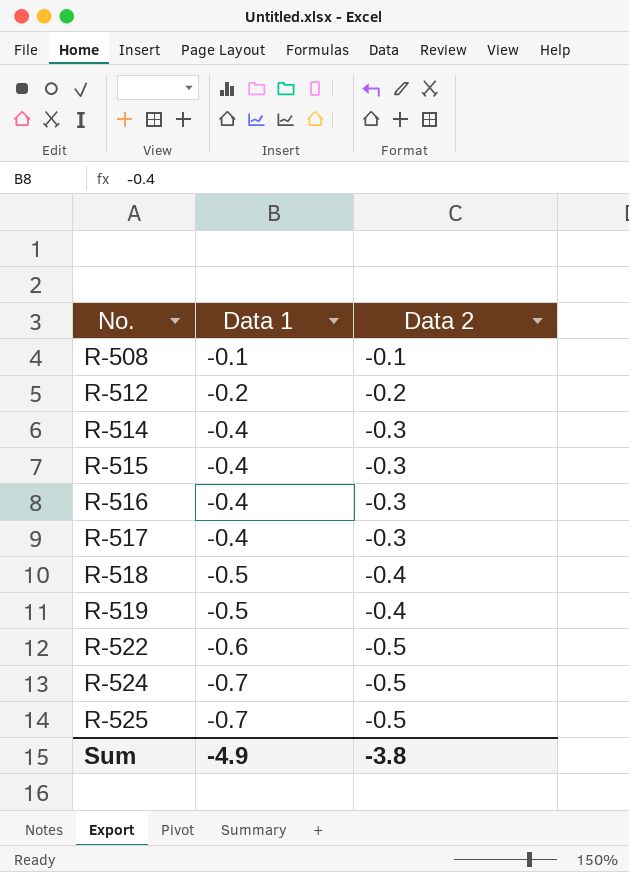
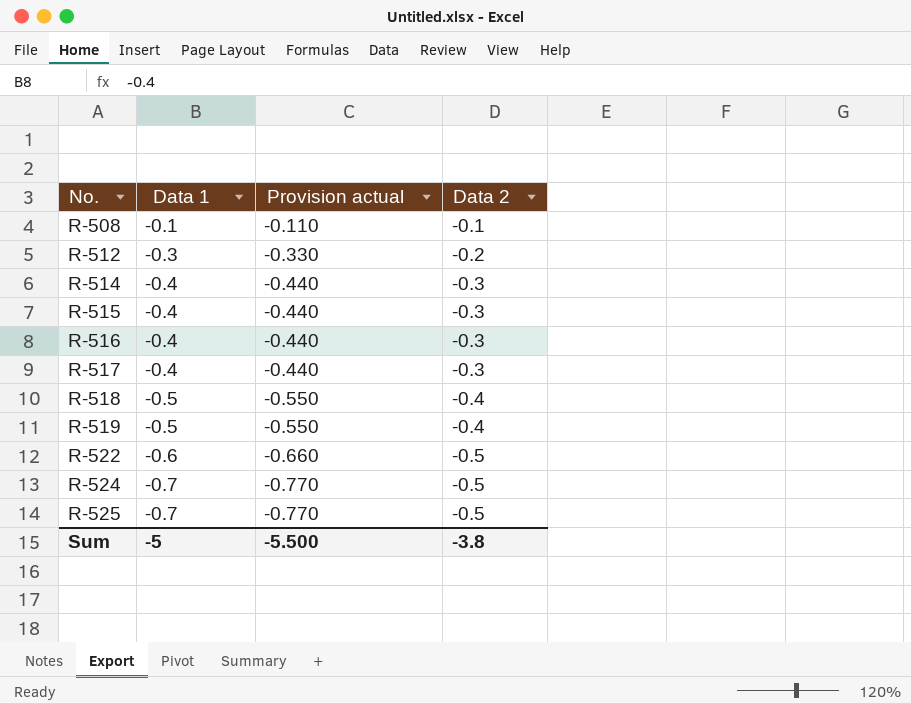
column Provision actual | formula: none -> [Data 1] * 1.1
R-512 | Data 1: -0.2 -> -0.3
Sum | Data 1: -4.9 -> -5

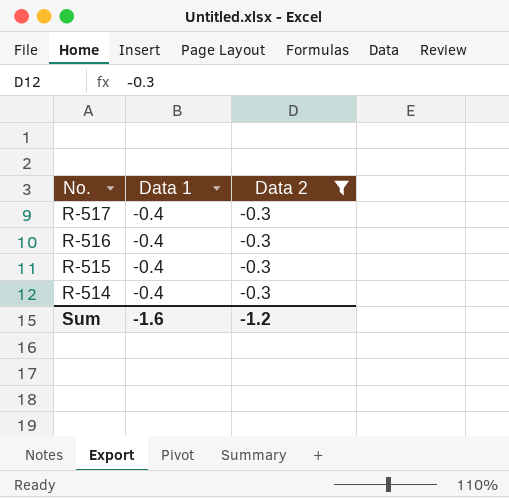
filter: none -> Data 2 = -0.3
row order: No. ascending -> No. descending
column Provision actual | formula: [Data 1] * 1.1 -> none
Sum | Data 1: -5 -> -1.6
Sum | Data 2: -3.8 -> -1.2

